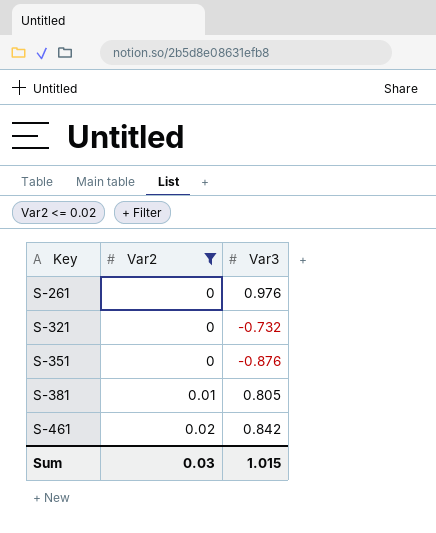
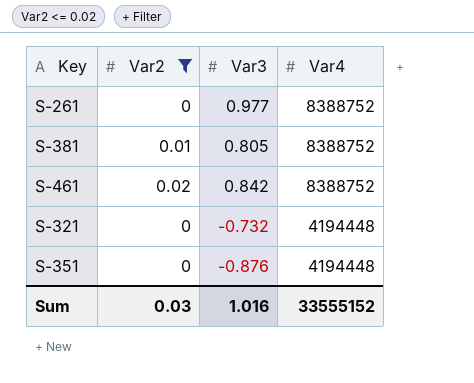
row order: Key ascending -> Var4 descending
column Var4 | position: none -> 4
S-261 | Var3: 0.976 -> 0.977
Sum | Var3: 1.015 -> 1.016

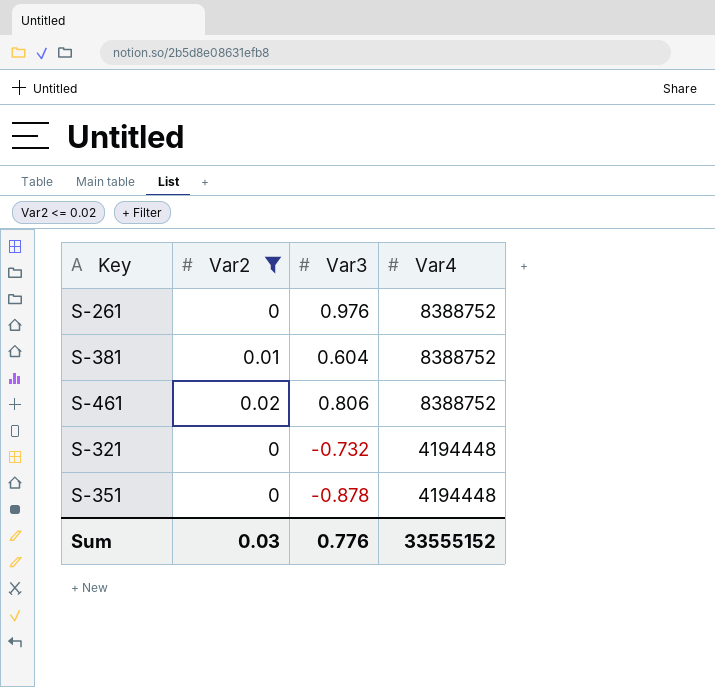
S-261 | Var3: 0.977 -> 0.976
S-381 | Var3: 0.805 -> 0.604
S-461 | Var3: 0.842 -> 0.806
S-351 | Var3: -0.876 -> -0.878
Sum | Var3: 1.016 -> 0.776

